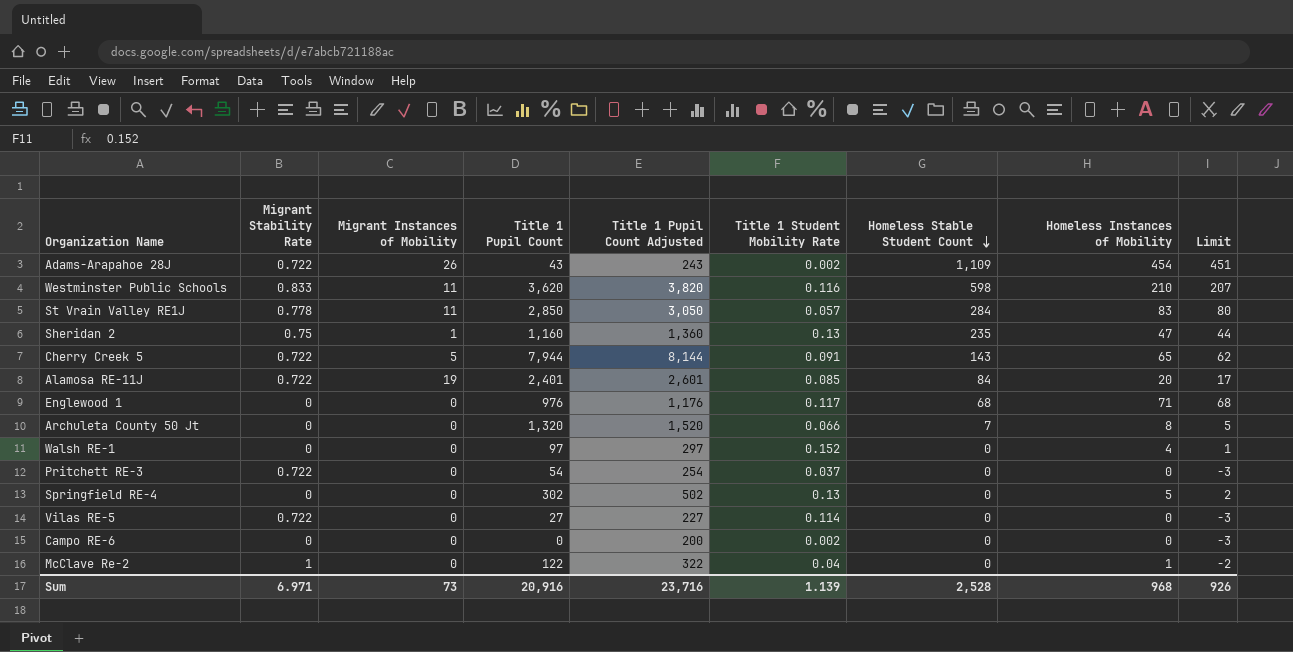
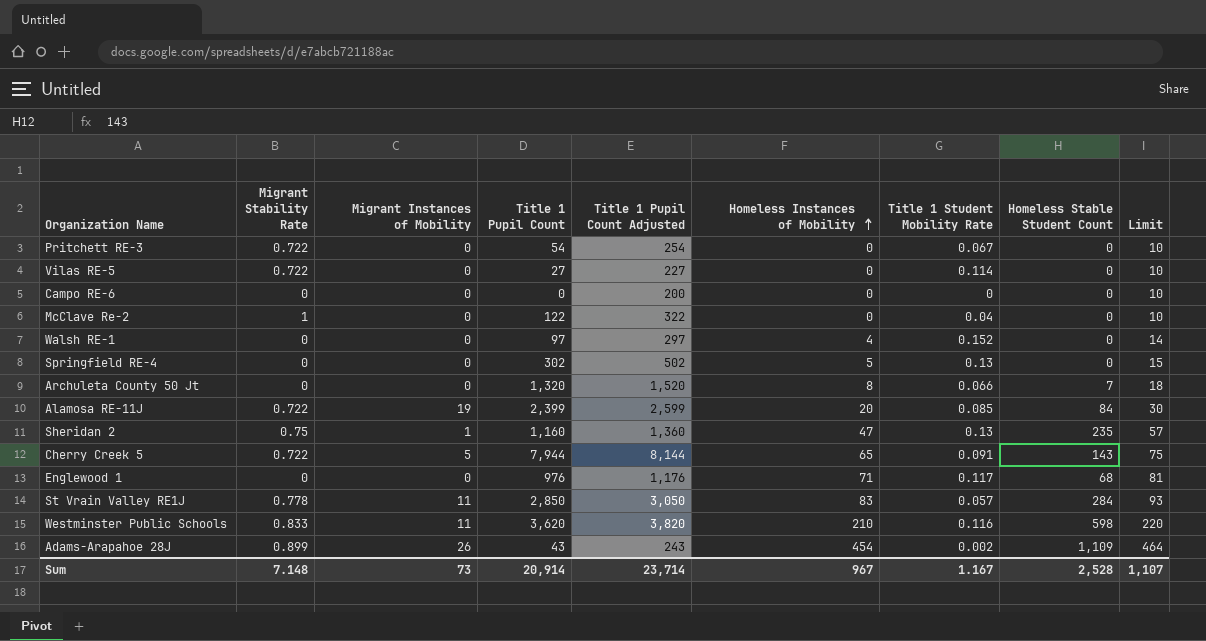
row order: Homeless Stable Student Count descending -> Homeless Instances of Mobility ascending
column Homeless Instances of Mobility | position: 8 -> 6
column Limit | formula: [Homeless Instances of Mobility] - 3 -> [Homeless Instances of Mobility] + 10
Pritchett RE-3 | Title 1 Student Mobility Rate: 0.037 -> 0.067
Campo RE-6 | Title 1 Student Mobility Rate: 0.002 -> 0
McClave Re-2 | Homeless Instances of Mobility: 1 -> 0
Alamosa RE-11J | Title 1 Pupil Count: 2,401 -> 2,399
Alamosa RE-11J | Title 1 Pupil Count Adjusted: 2,601 -> 2,599
Adams-Arapahoe 28J | Migrant Stability Rate: 0.722 -> 0.899
Sum | Migrant Stability Rate: 6.971 -> 7.148
Sum | Title 1 Pupil Count: 20,916 -> 20,914
Sum | Title 1 Pupil Count Adjusted: 23,716 -> 23,714
Sum | Homeless Instances of Mobility: 968 -> 967
Sum | Title 1 Student Mobility Rate: 1.139 -> 1.167
Sum | Limit: 926 -> 1,107

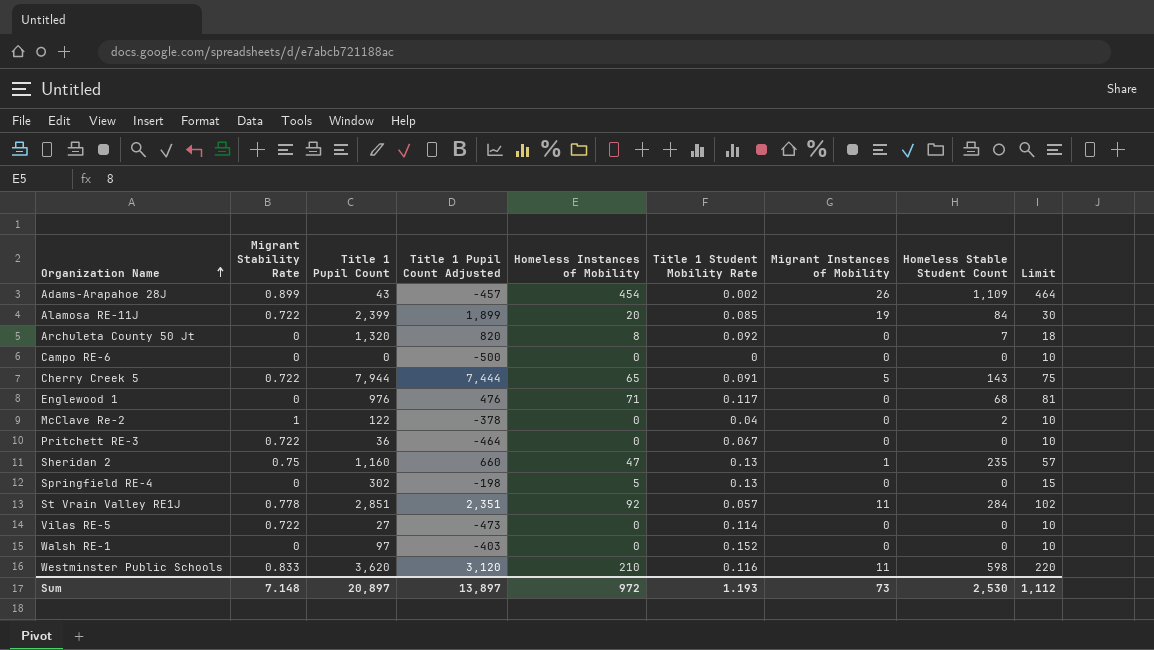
row order: Homeless Instances of Mobility ascending -> Organization Name ascending
column Title 1 Pupil Count Adjusted | formula: [Title 1 Pupil Count] + 200 -> [Title 1 Pupil Count] - 500
column Migrant Instances of Mobility | position: 3 -> 7
Archuleta County 50 Jt | Title 1 Student Mobility Rate: 0.066 -> 0.092
McClave Re-2 | Homeless Stable Student Count: 0 -> 2
Pritchett RE-3 | Title 1 Pupil Count: 54 -> 36
St Vrain Valley RE1J | Title 1 Pupil Count: 2,850 -> 2,851
St Vrain Valley RE1J | Homeless Instances of Mobility: 83 -> 92
St Vrain Valley RE1J | Limit: 93 -> 102
Walsh RE-1 | Homeless Instances of Mobility: 4 -> 0
Walsh RE-1 | Limit: 14 -> 10
Sum | Title 1 Pupil Count: 20,914 -> 20,897
Sum | Title 1 Pupil Count Adjusted: 23,714 -> 13,897
Sum | Homeless Instances of Mobility: 967 -> 972
Sum | Title 1 Student Mobility Rate: 1.167 -> 1.193
Sum | Homeless Stable Student Count: 2,528 -> 2,530
Sum | Limit: 1,107 -> 1,112

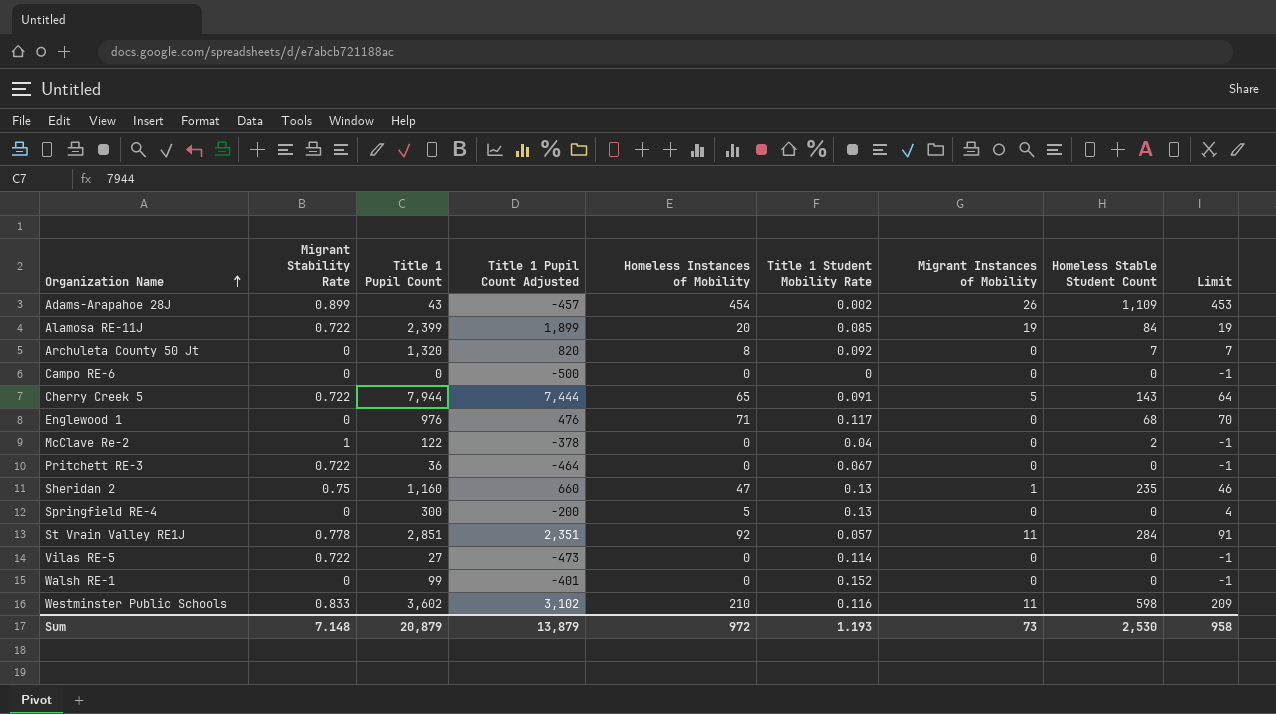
column Limit | formula: [Homeless Instances of Mobility] + 10 -> [Homeless Instances of Mobility] - 1
Springfield RE-4 | Title 1 Pupil Count: 302 -> 300
Springfield RE-4 | Title 1 Pupil Count Adjusted: -198 -> -200
Walsh RE-1 | Title 1 Pupil Count: 97 -> 99
Walsh RE-1 | Title 1 Pupil Count Adjusted: -403 -> -401
Westminster Public Schools | Title 1 Pupil Count: 3,620 -> 3,602
Westminster Public Schools | Title 1 Pupil Count Adjusted: 3,120 -> 3,102
Sum | Title 1 Pupil Count: 20,897 -> 20,879
Sum | Title 1 Pupil Count Adjusted: 13,897 -> 13,879
Sum | Limit: 1,112 -> 958

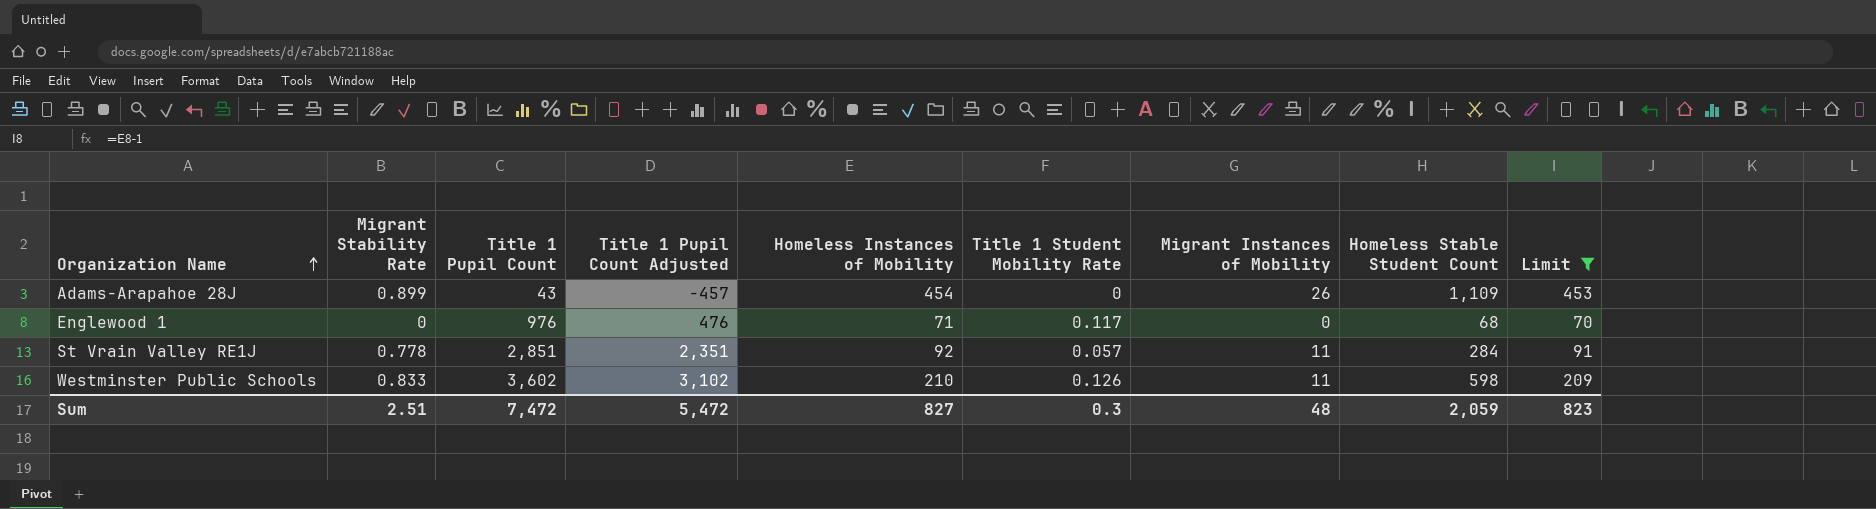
filter: none -> Limit >= 70
Adams-Arapahoe 28J | Title 1 Student Mobility Rate: 0.002 -> 0
Westminster Public Schools | Title 1 Student Mobility Rate: 0.116 -> 0.126
Sum | Migrant Stability Rate: 7.148 -> 2.51
Sum | Title 1 Pupil Count: 20,879 -> 7,472
Sum | Title 1 Pupil Count Adjusted: 13,879 -> 5,472
Sum | Homeless Instances of Mobility: 972 -> 827
Sum | Title 1 Student Mobility Rate: 1.193 -> 0.3
Sum | Migrant Instances of Mobility: 73 -> 48
Sum | Homeless Stable Student Count: 2,530 -> 2,059
Sum | Limit: 958 -> 823

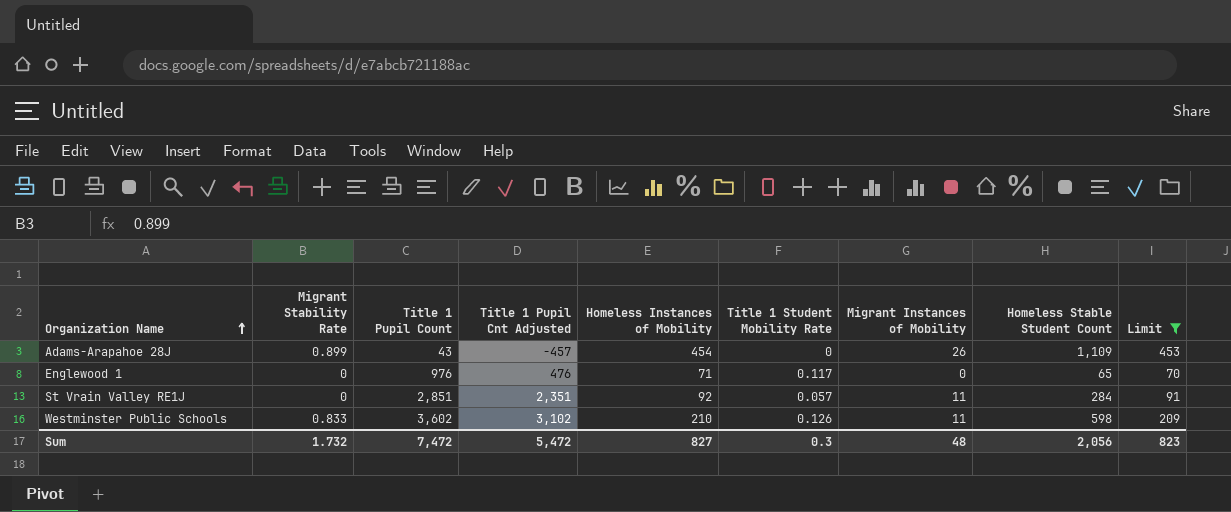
column name: Title 1 Pupil Count Adjusted -> Title 1 Pupil Cnt Adjusted
Englewood 1 | Homeless Stable Student Count: 68 -> 65
St Vrain Valley RE1J | Migrant Stability Rate: 0.778 -> 0
Sum | Migrant Stability Rate: 2.51 -> 1.732
Sum | Homeless Stable Student Count: 2,059 -> 2,056

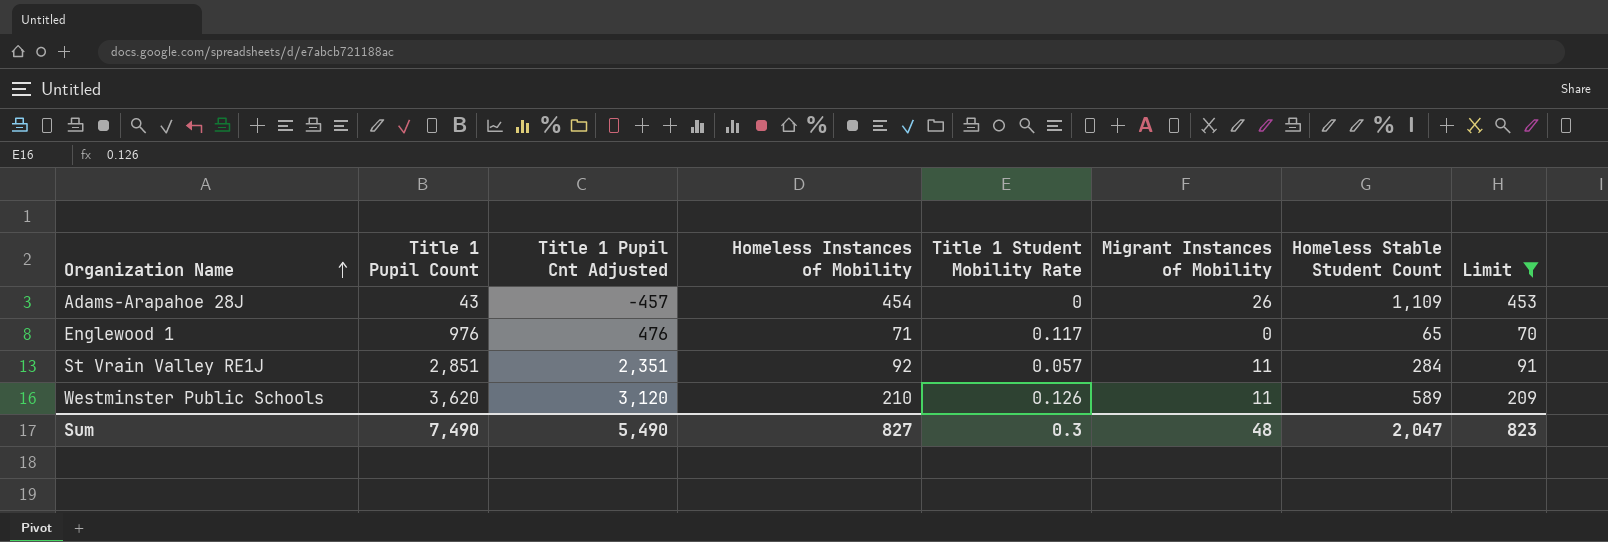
column Migrant Stability Rate | position: 2 -> none
Westminster Public Schools | Title 1 Pupil Count: 3,602 -> 3,620
Westminster Public Schools | Title 1 Pupil Cnt Adjusted: 3,102 -> 3,120
Westminster Public Schools | Homeless Stable Student Count: 598 -> 589
Sum | Title 1 Pupil Count: 7,472 -> 7,490
Sum | Title 1 Pupil Cnt Adjusted: 5,472 -> 5,490
Sum | Homeless Stable Student Count: 2,056 -> 2,047

